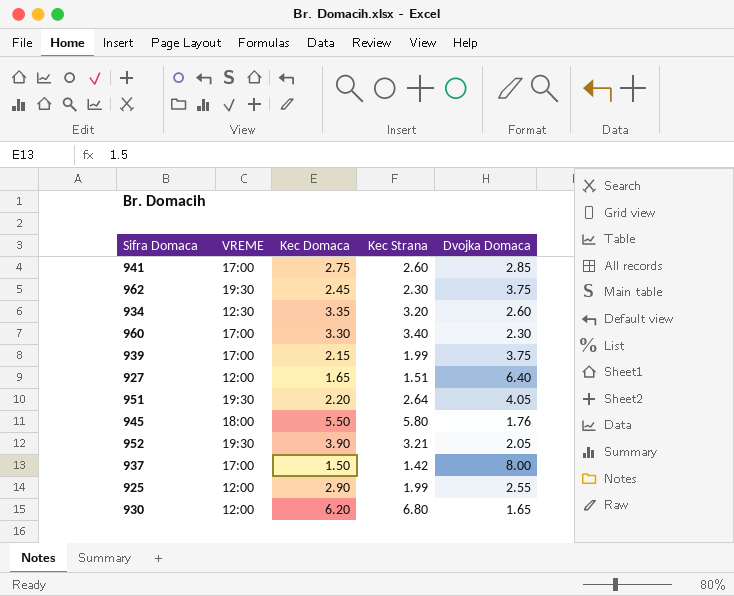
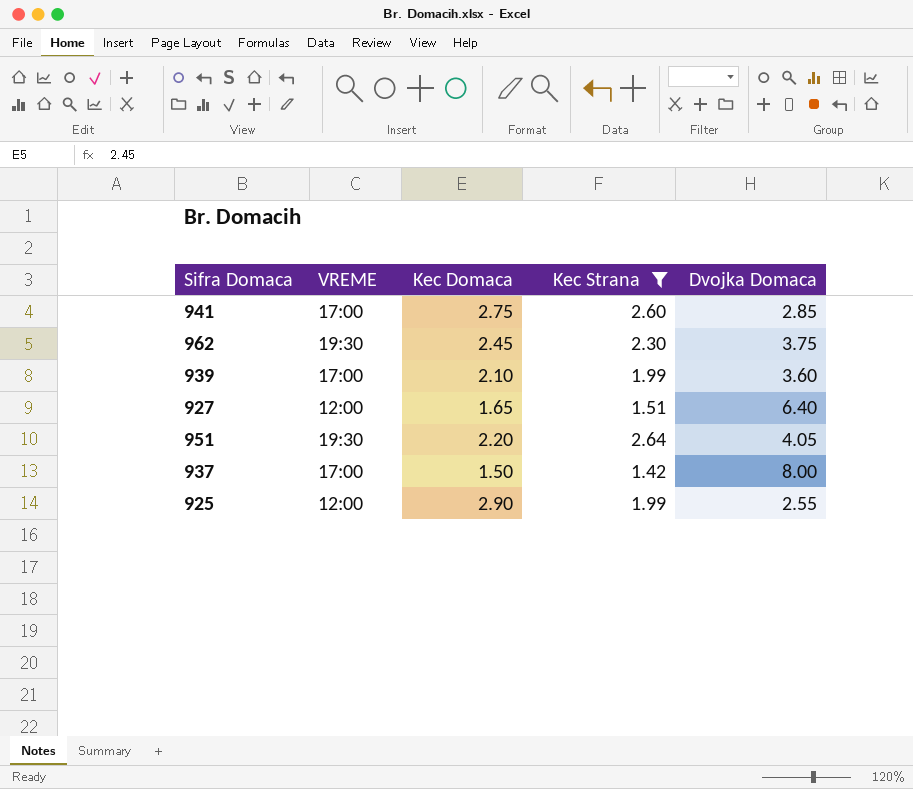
filter: none -> Kec Strana <= 2.64
939 | Kec Domaca: 2.15 -> 2.10
939 | Dvojka Domaca: 3.75 -> 3.60

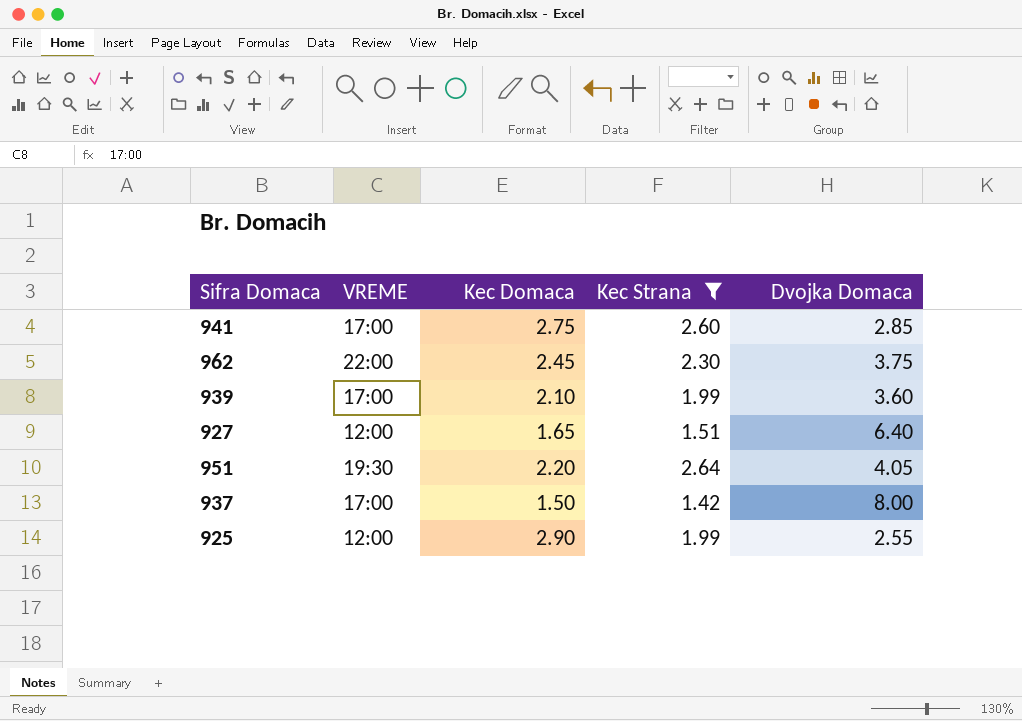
962 | VREME: 19:30 -> 22:00

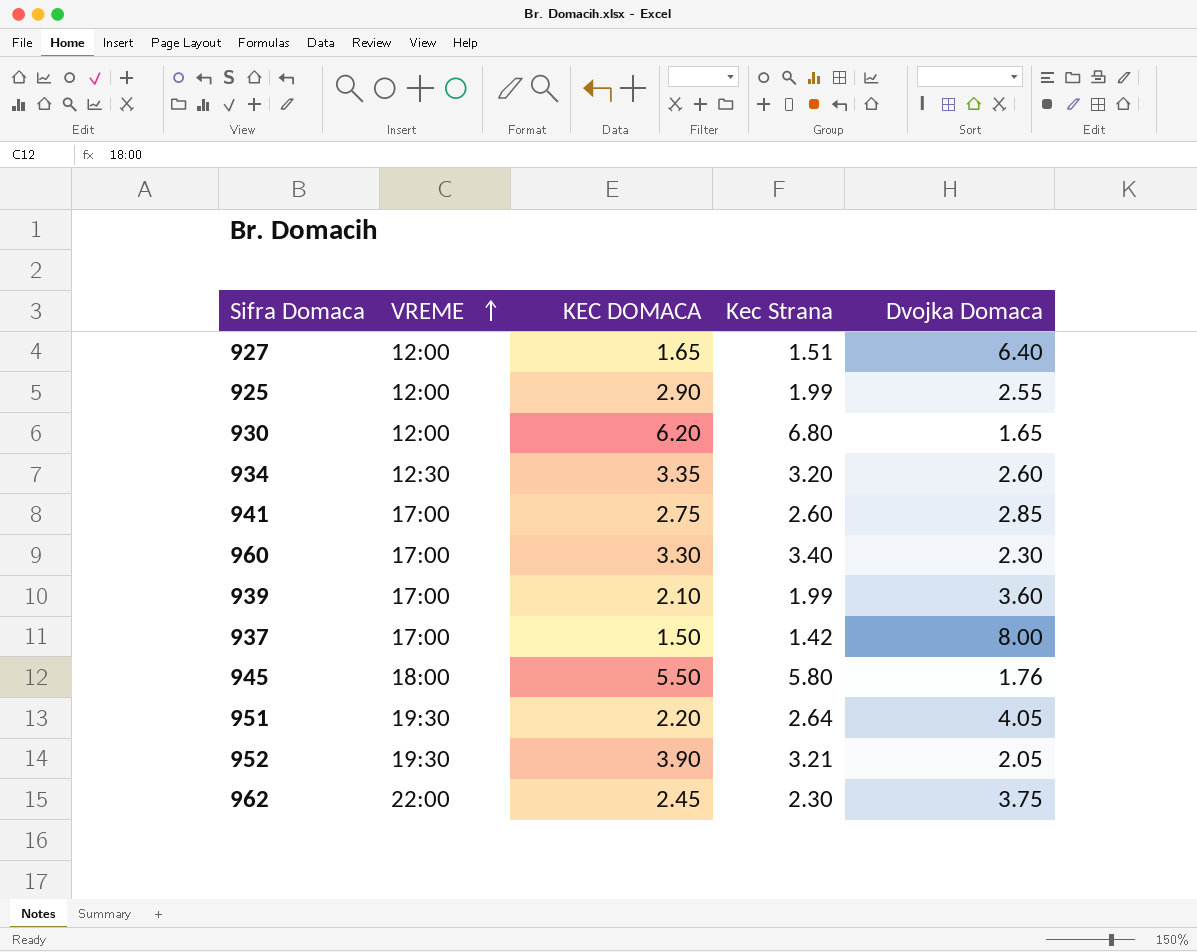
filter: Kec Strana <= 2.64 -> none
row order: none -> VREME ascending
column name: Kec Domaca -> KEC DOMACA

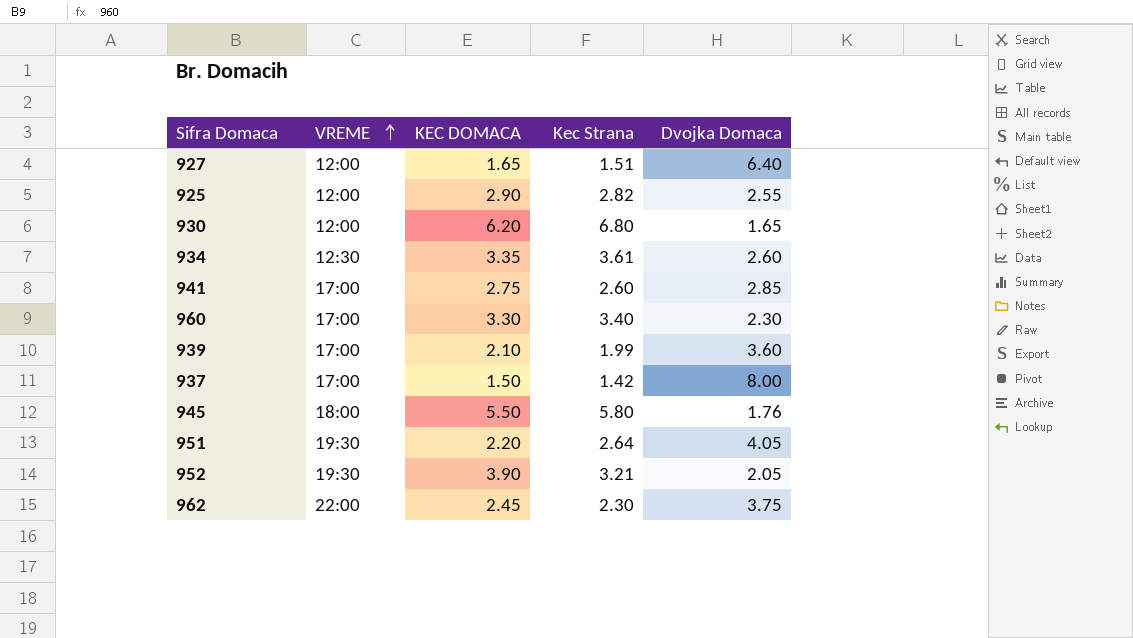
925 | Kec Strana: 1.99 -> 2.82
934 | Kec Strana: 3.20 -> 3.61

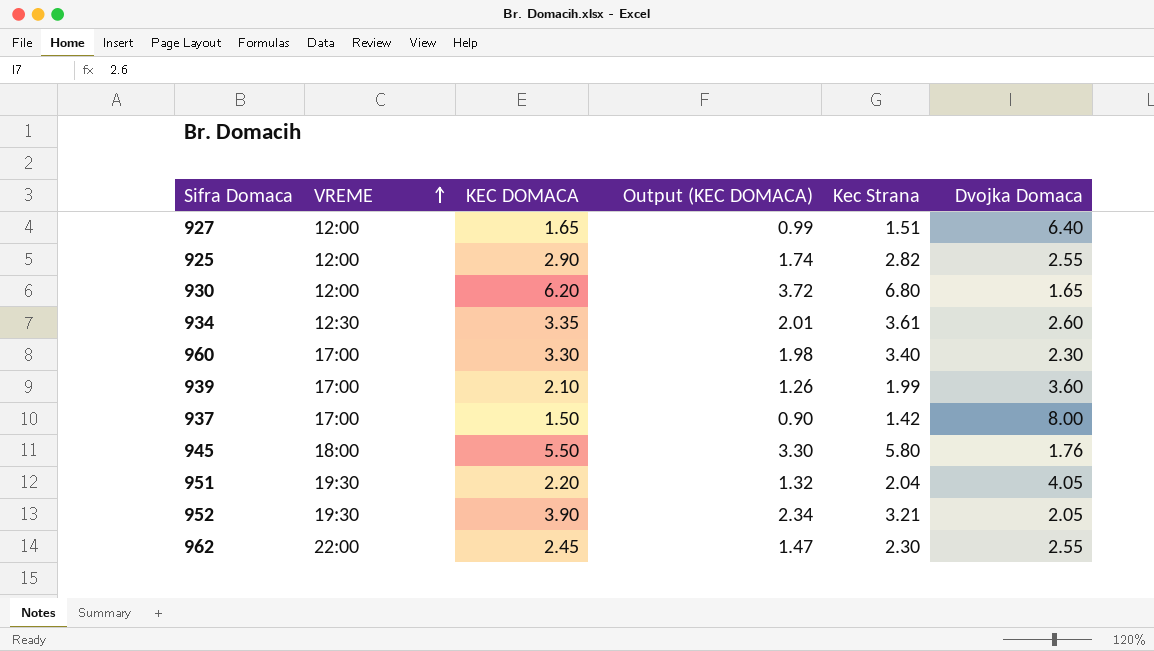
column Output (KEC DOMACA) | formula: none -> [KEC DOMACA] * 0.6
row 941: 17:00 | 2.75 | 2.60 | 2.85 -> none
951 | Kec Strana: 2.64 -> 2.04
962 | Dvojka Domaca: 3.75 -> 2.55

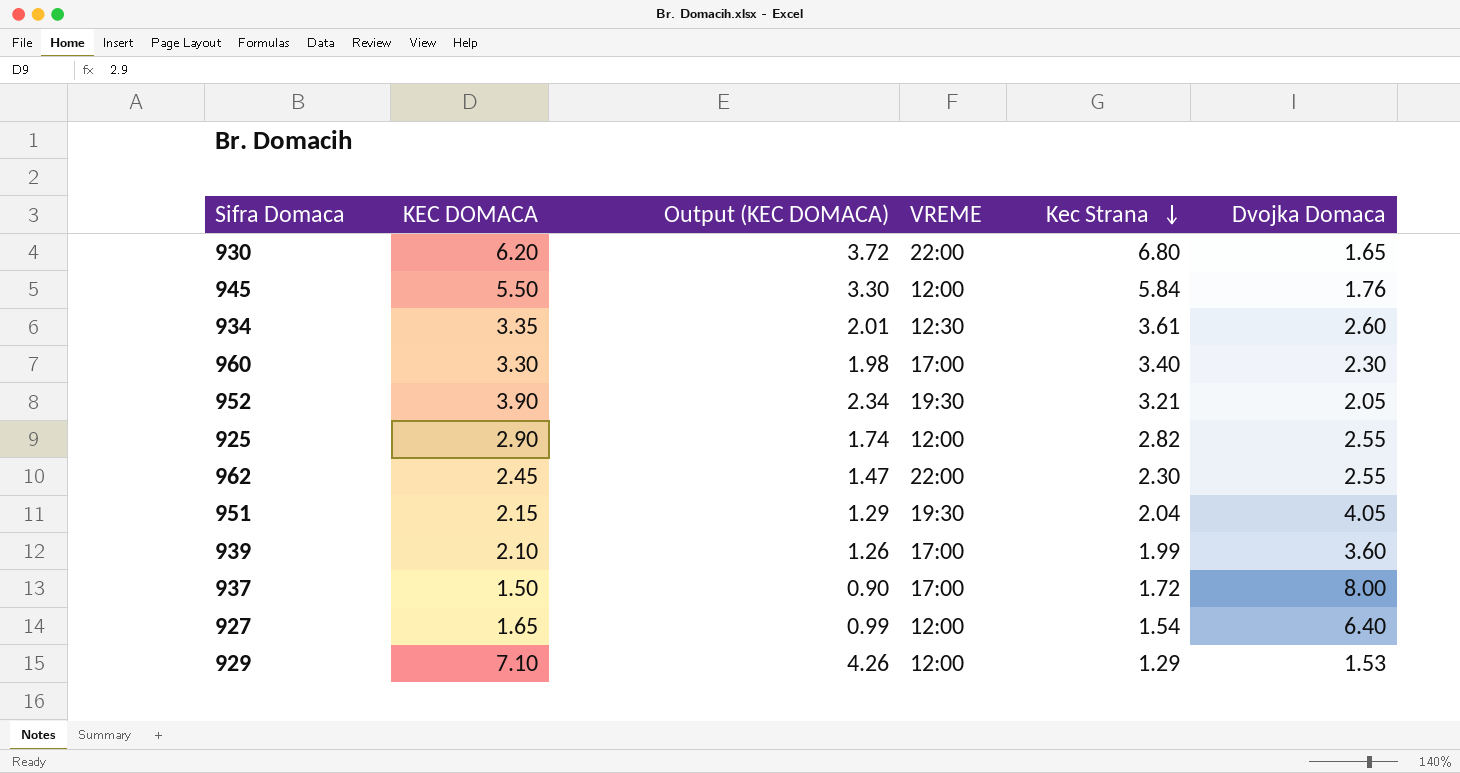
row order: VREME ascending -> Kec Strana descending
column VREME | position: 2 -> 4
930 | VREME: 12:00 -> 22:00
945 | VREME: 18:00 -> 12:00
945 | Kec Strana: 5.80 -> 5.84
951 | KEC DOMACA: 2.20 -> 2.15
951 | Output (KEC DOMACA): 1.32 -> 1.29
937 | Kec Strana: 1.42 -> 1.72
927 | Kec Strana: 1.51 -> 1.54
row 929: none -> 7.10 | 4.26 | 12:00 | 1.29 | 1.53

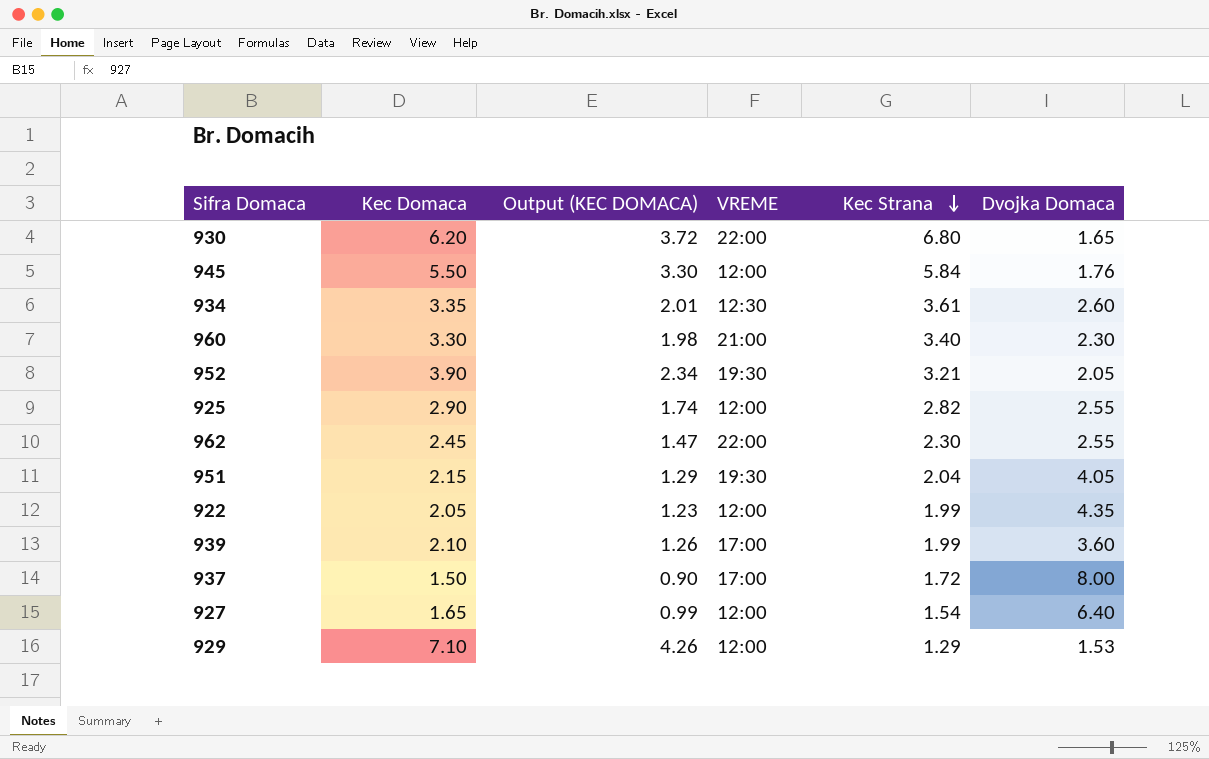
column name: KEC DOMACA -> Kec Domaca
960 | VREME: 17:00 -> 21:00
row 922: none -> 2.05 | 1.23 | 12:00 | 1.99 | 4.35

